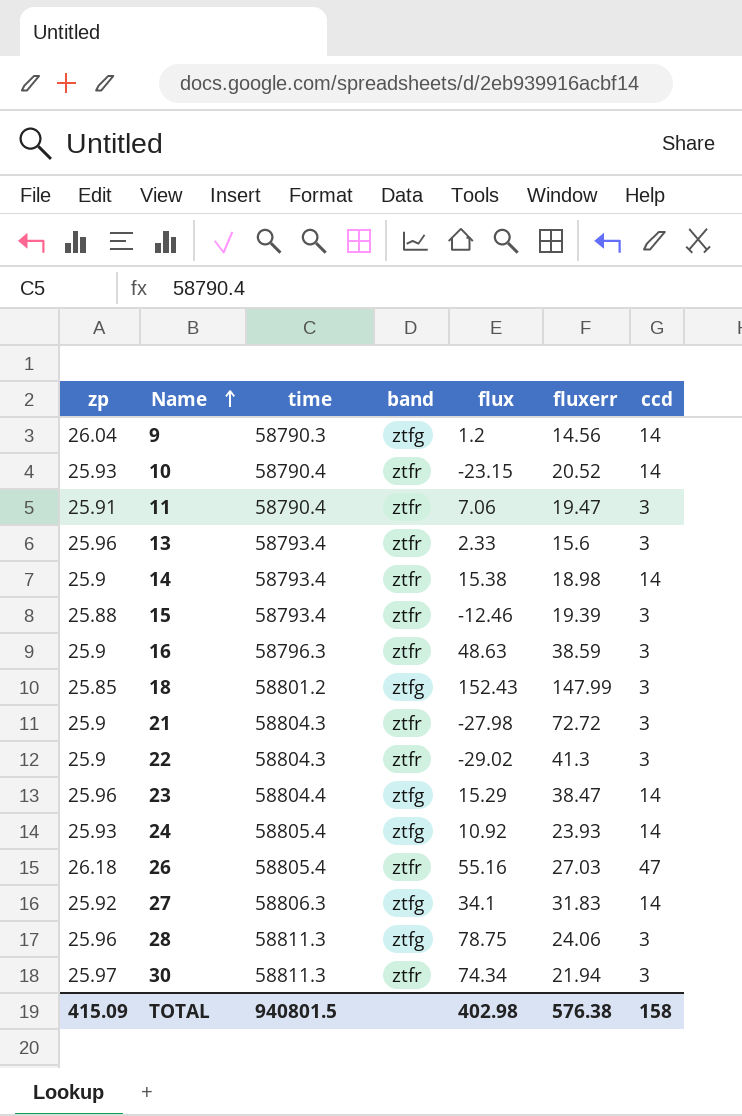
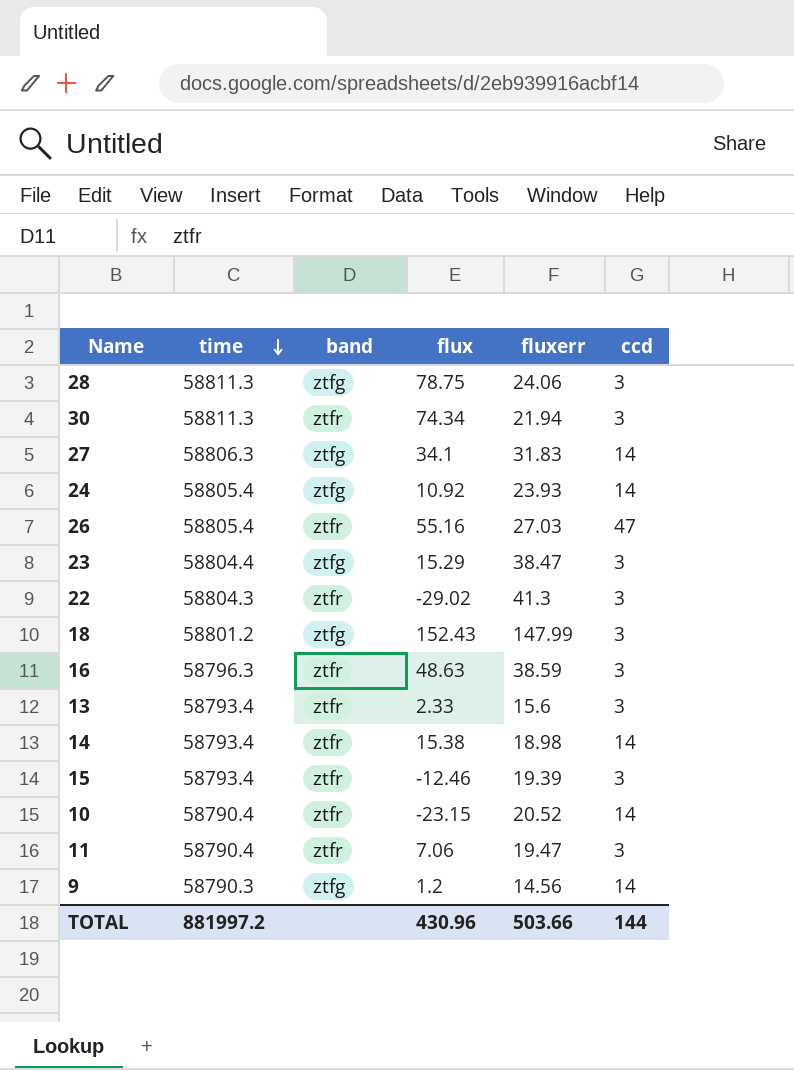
row order: Name ascending -> time descending
column zp | position: 1 -> none
row 21: 25.9 | 58804.3 | ztfr | -27.98 | 72.72 | 3 -> none
23 | ccd: 14 -> 3
TOTAL | time: 940801.5 -> 881997.2
TOTAL | flux: 402.98 -> 430.96
TOTAL | fluxerr: 576.38 -> 503.66
TOTAL | ccd: 158 -> 144

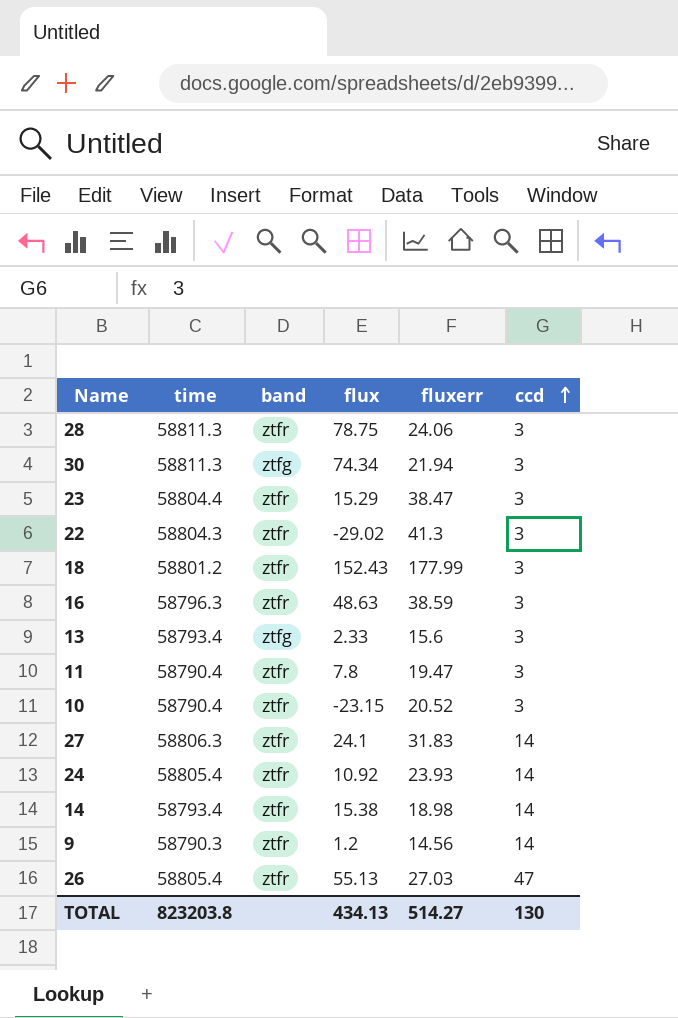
row order: time descending -> ccd ascending
row 15: 58793.4 | ztfr | -12.46 | 19.39 | 3 -> none
28 | band: ztfg -> ztfr
30 | band: ztfr -> ztfg
23 | band: ztfg -> ztfr
18 | band: ztfg -> ztfr
18 | fluxerr: 147.99 -> 177.99
13 | band: ztfr -> ztfg
11 | flux: 7.06 -> 7.8
10 | ccd: 14 -> 3
27 | band: ztfg -> ztfr
27 | flux: 34.1 -> 24.1
24 | band: ztfg -> ztfr
9 | band: ztfg -> ztfr
26 | flux: 55.16 -> 55.13
TOTAL | time: 881997.2 -> 823203.8
TOTAL | flux: 430.96 -> 434.13
TOTAL | fluxerr: 503.66 -> 514.27
TOTAL | ccd: 144 -> 130

